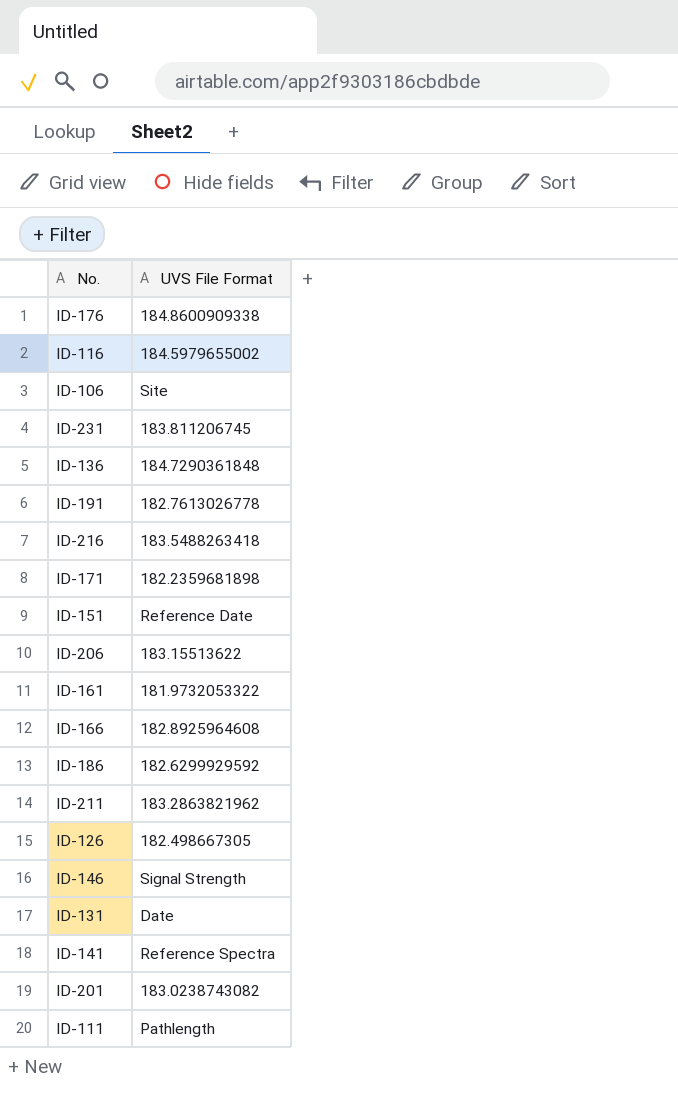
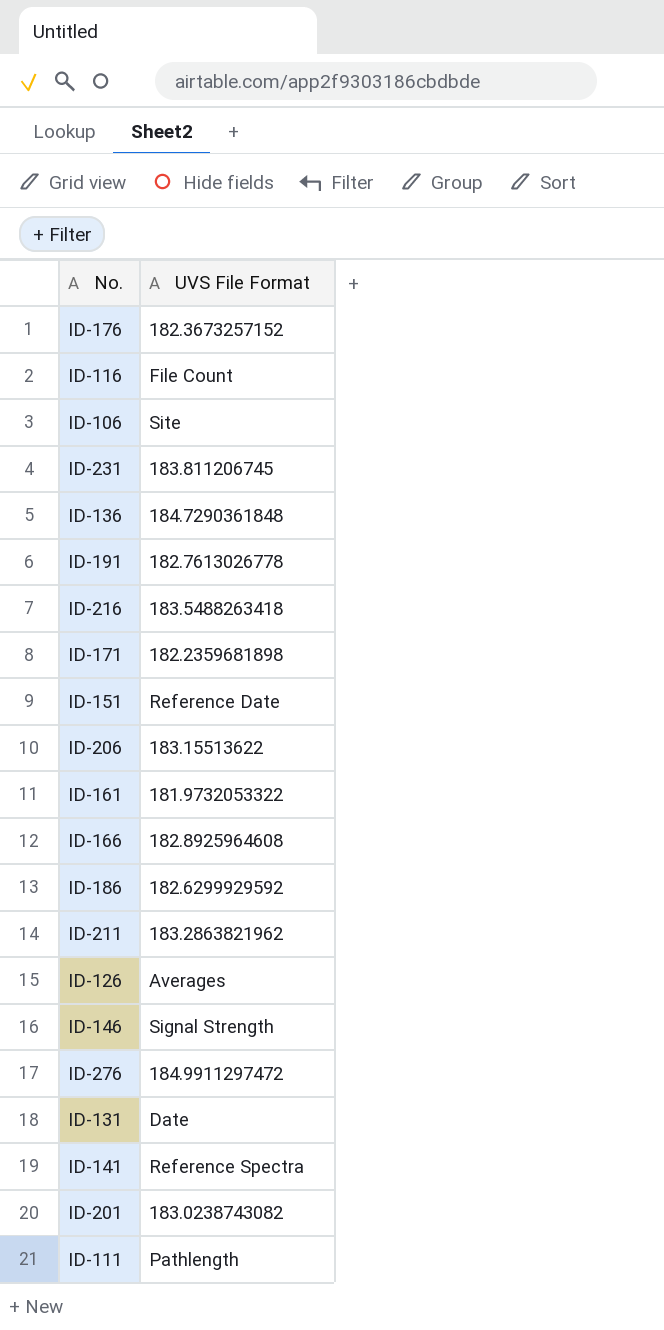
ID-176 | UVS File Format: 184.8600909338 -> 182.3673257152
ID-116 | UVS File Format: 184.5979655002 -> File Count
ID-126 | UVS File Format: 182.498667305 -> Averages
row ID-276: none -> 184.9911297472

